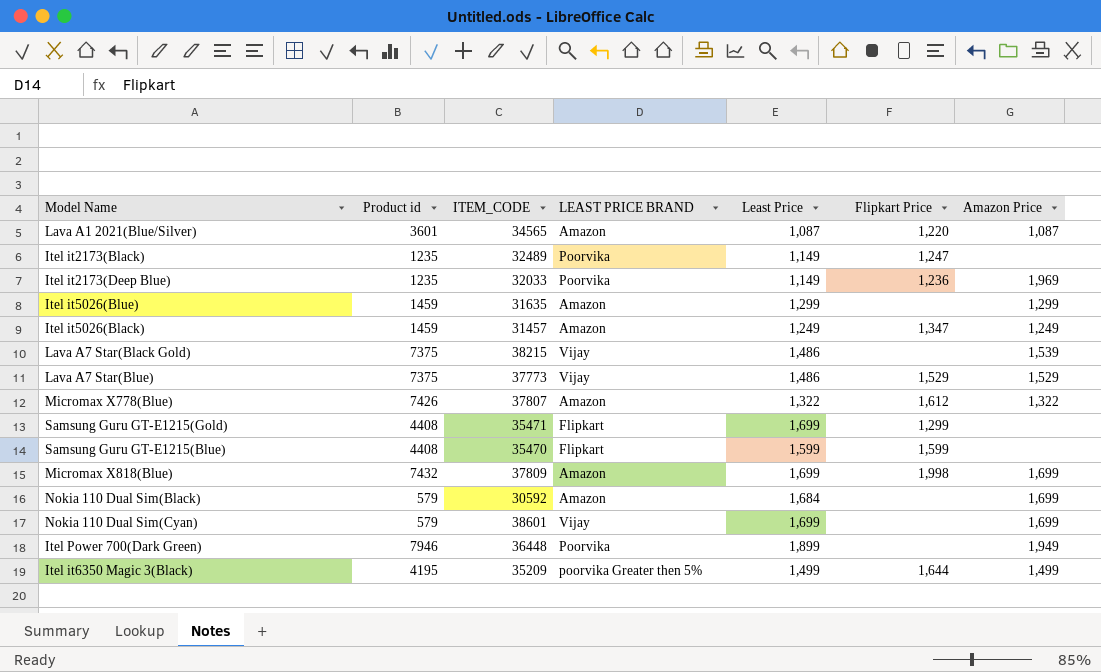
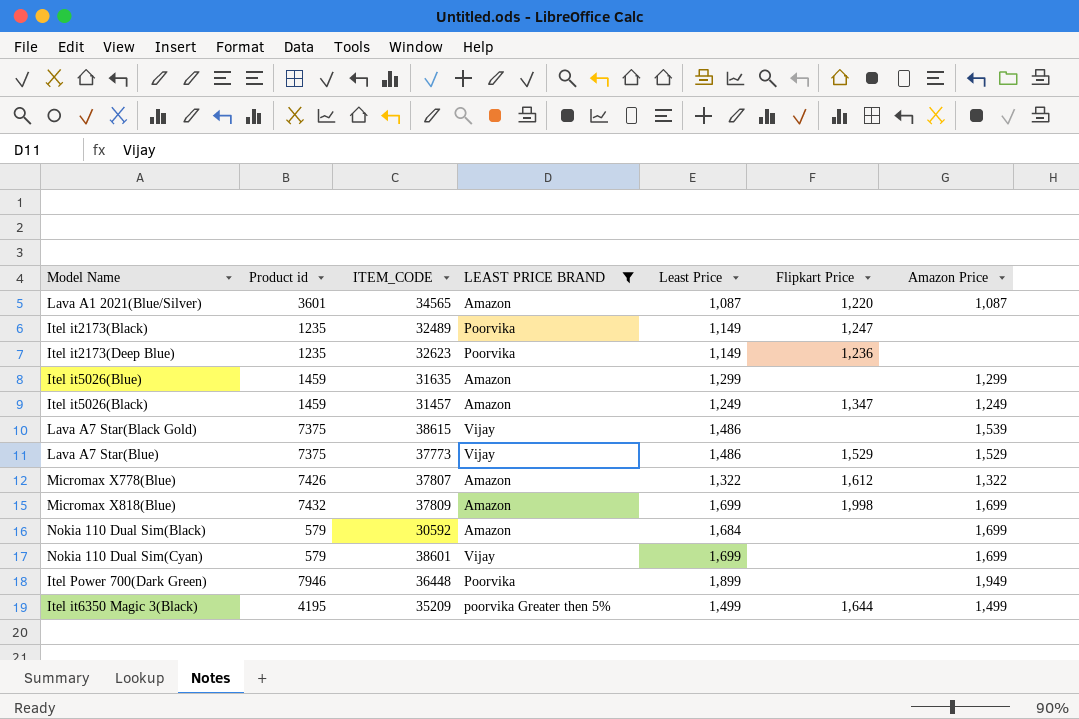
filter: none -> LEAST PRICE BRAND != Flipkart
Itel it2173(Deep Blue) | ITEM_CODE: 32033 -> 32623
Itel it2173(Deep Blue) | Amazon Price: 1,969 -> none
Lava A7 Star(Black Gold) | ITEM_CODE: 38215 -> 38615

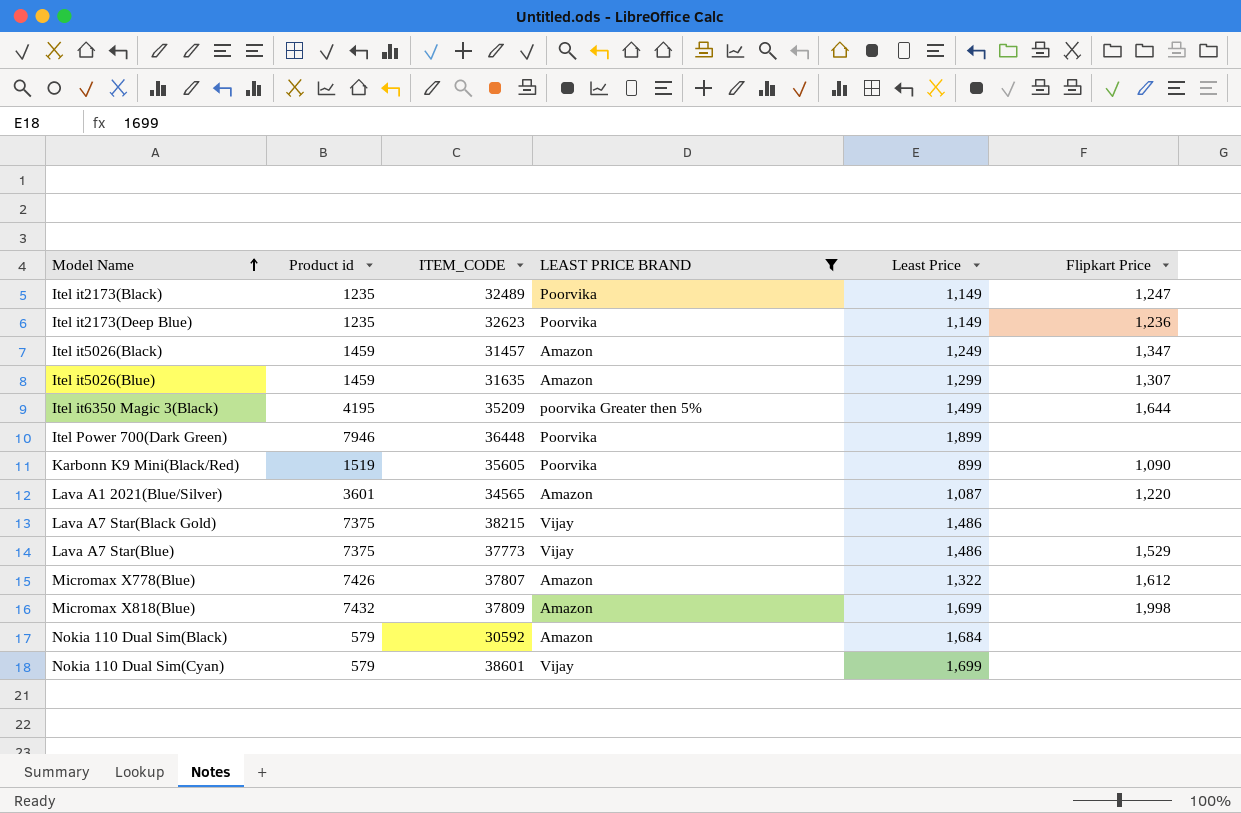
row order: none -> Model Name ascending
column Amazon Price | position: 7 -> none
Itel it5026(Blue) | Flipkart Price: none -> 1,307
row Karbonn K9 Mini(Black/Red): none -> 1519 | 35605 | Poorvika | 899 | 1,090
Lava A7 Star(Black Gold) | ITEM_CODE: 38615 -> 38215

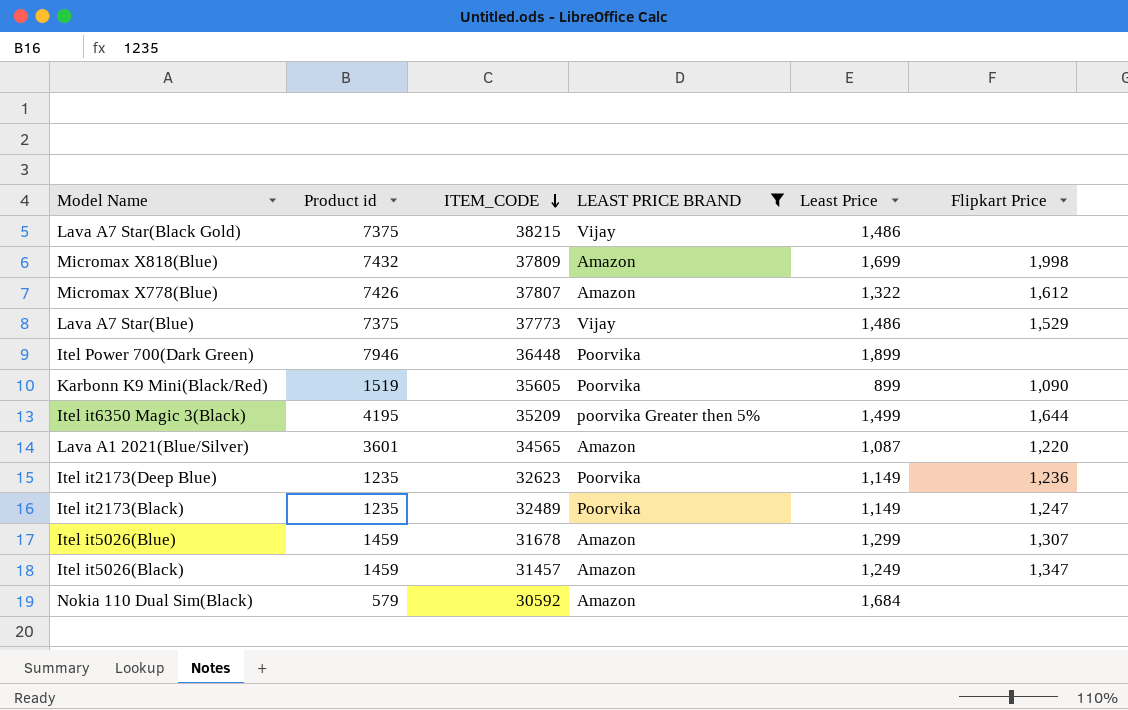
row order: Model Name ascending -> ITEM_CODE descending
row Nokia 110 Dual Sim(Cyan): 579 | 38601 | Vijay | 1,699 | none -> none
Itel it5026(Blue) | ITEM_CODE: 31635 -> 31678

